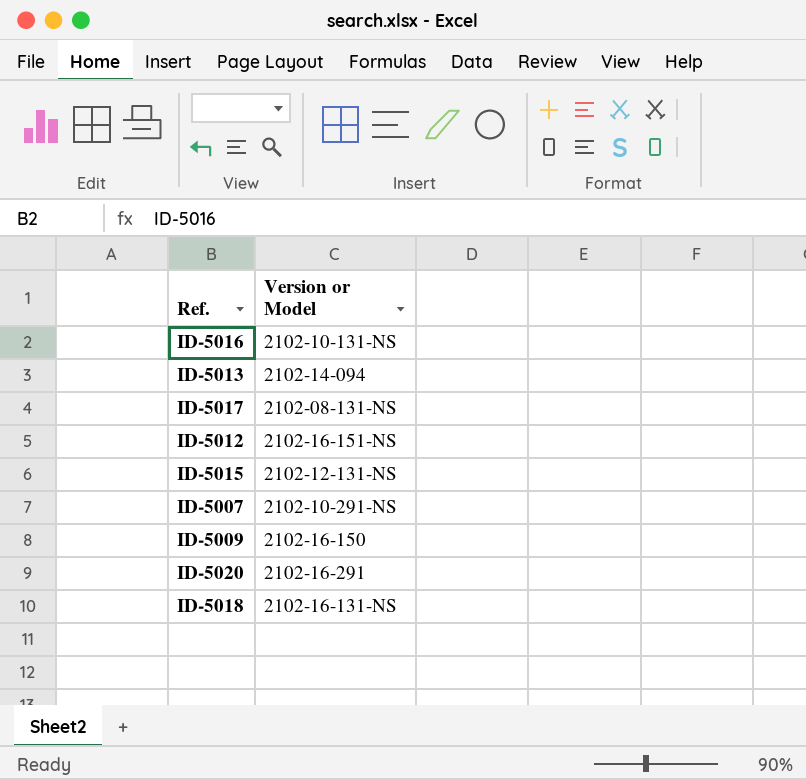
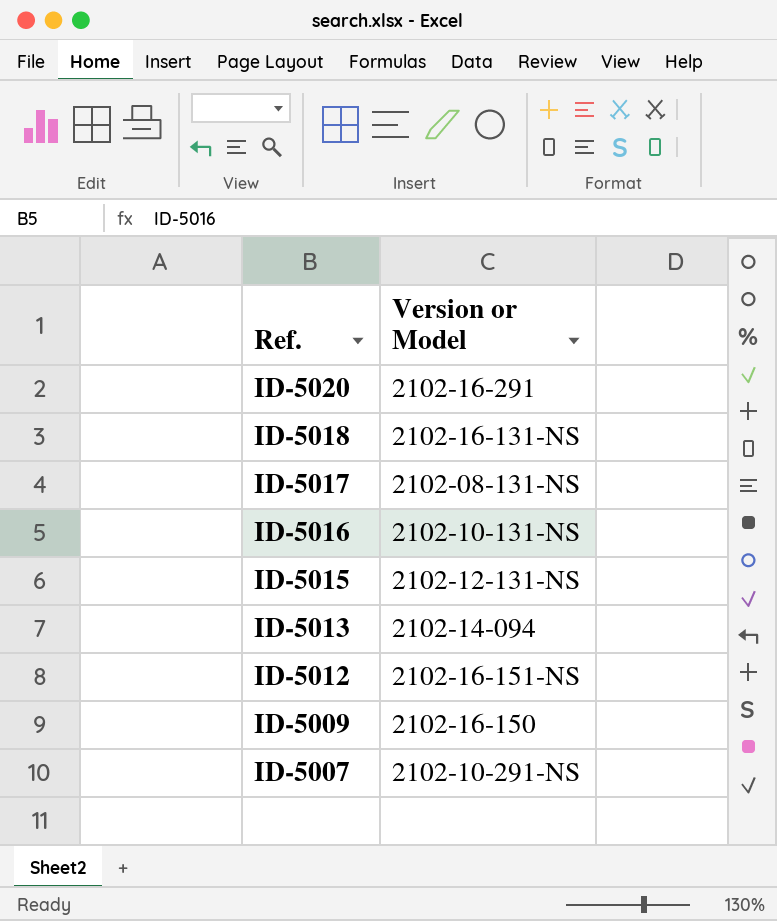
row order: none -> Ref. descending

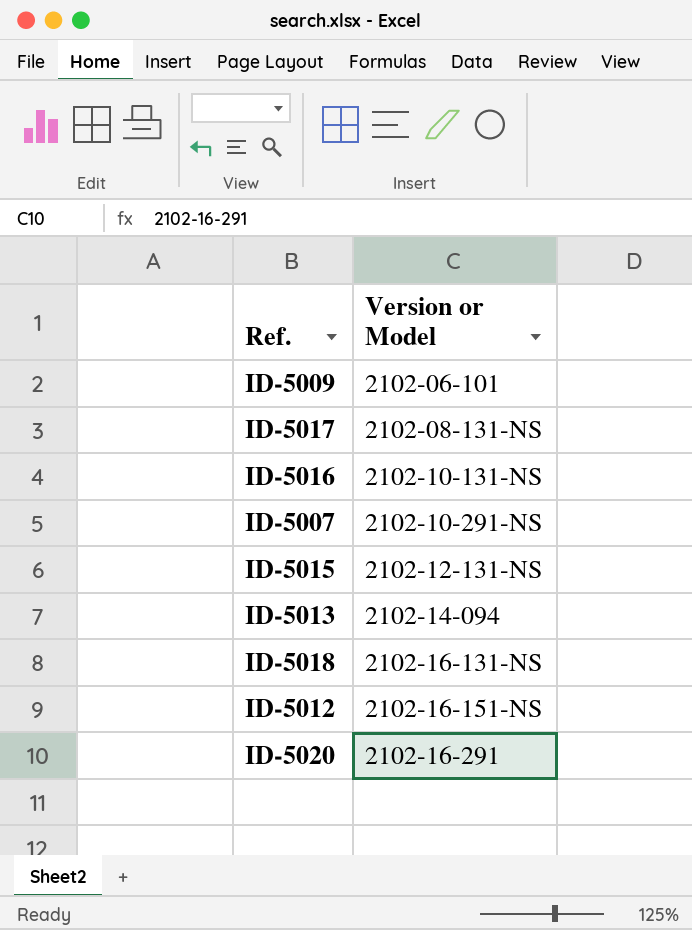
row order: Ref. descending -> Version or Model ascending
ID-5009 | Version or Model: 2102-16-150 -> 2102-06-101

